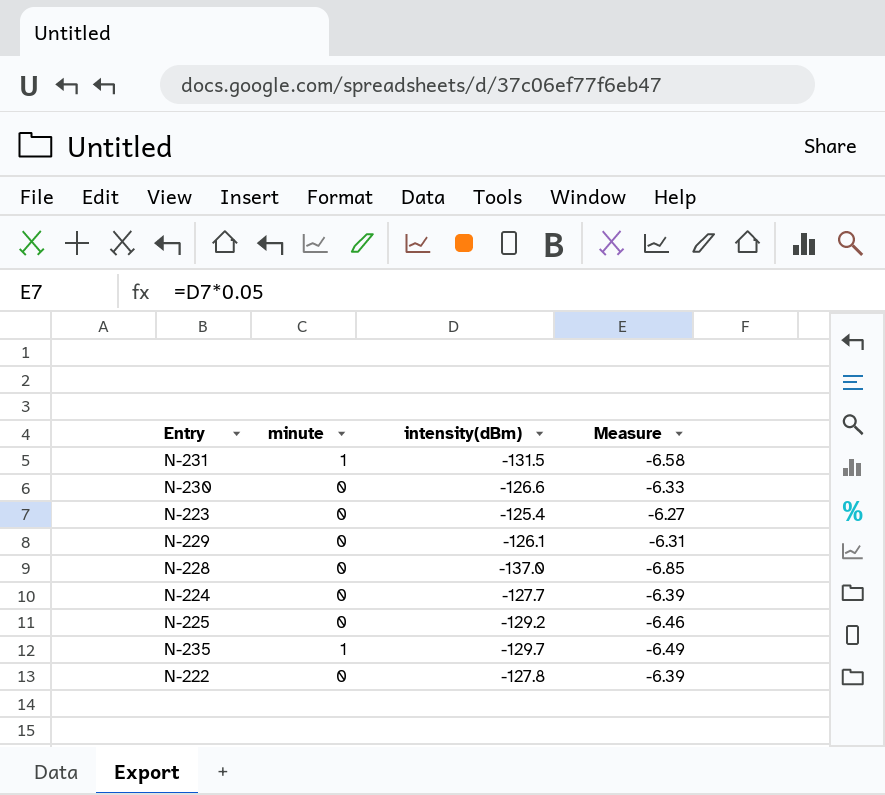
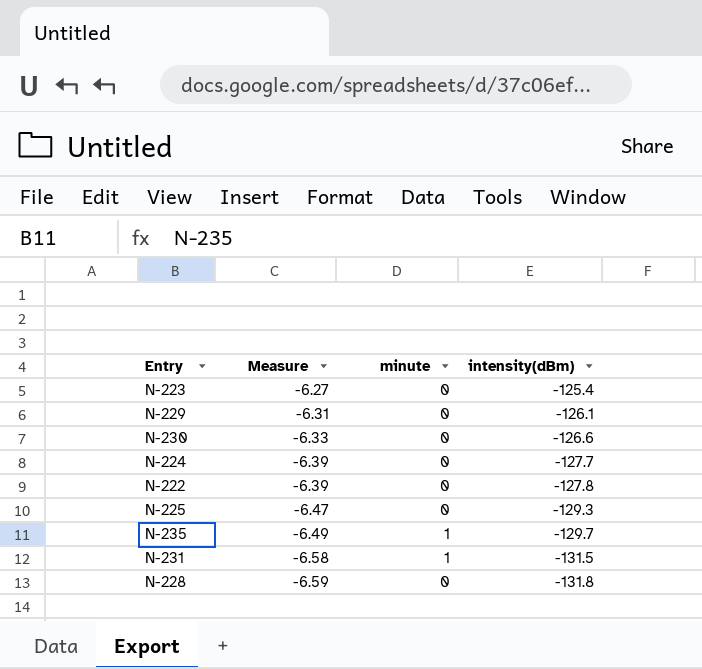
row order: none -> Measure descending
column Measure | position: 4 -> 2
N-225 | Measure: -6.46 -> -6.47
N-225 | intensity(dBm): -129.2 -> -129.3
N-228 | Measure: -6.85 -> -6.59
N-228 | intensity(dBm): -137.0 -> -131.8

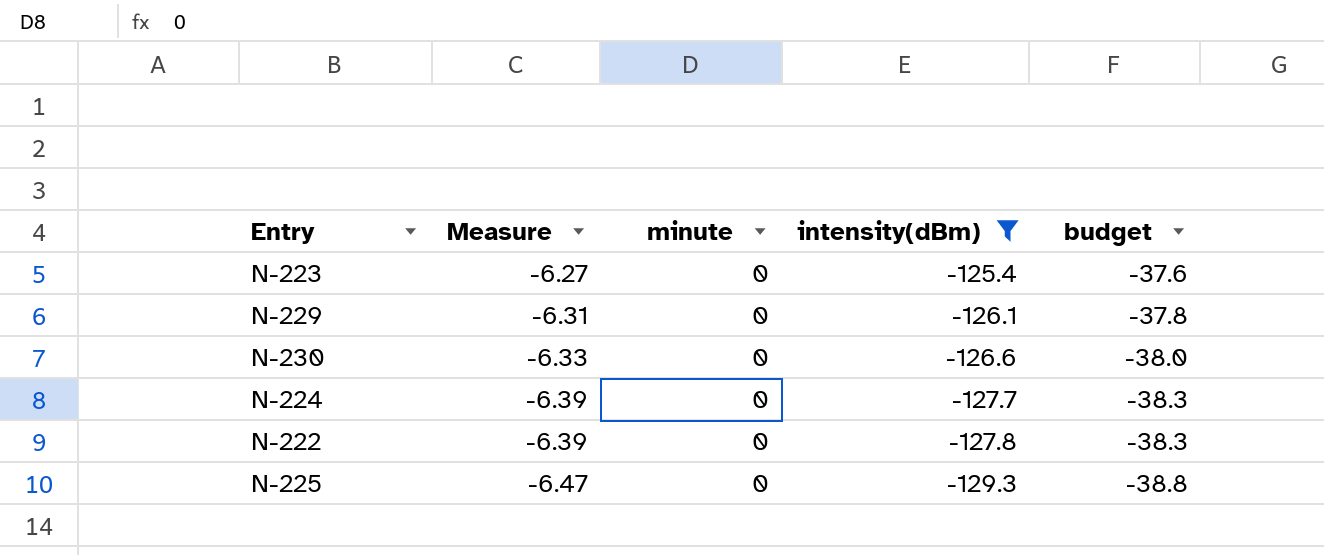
filter: none -> intensity(dBm) >= -129.3
column budget | formula: none -> [intensity(dBm)] * 0.3

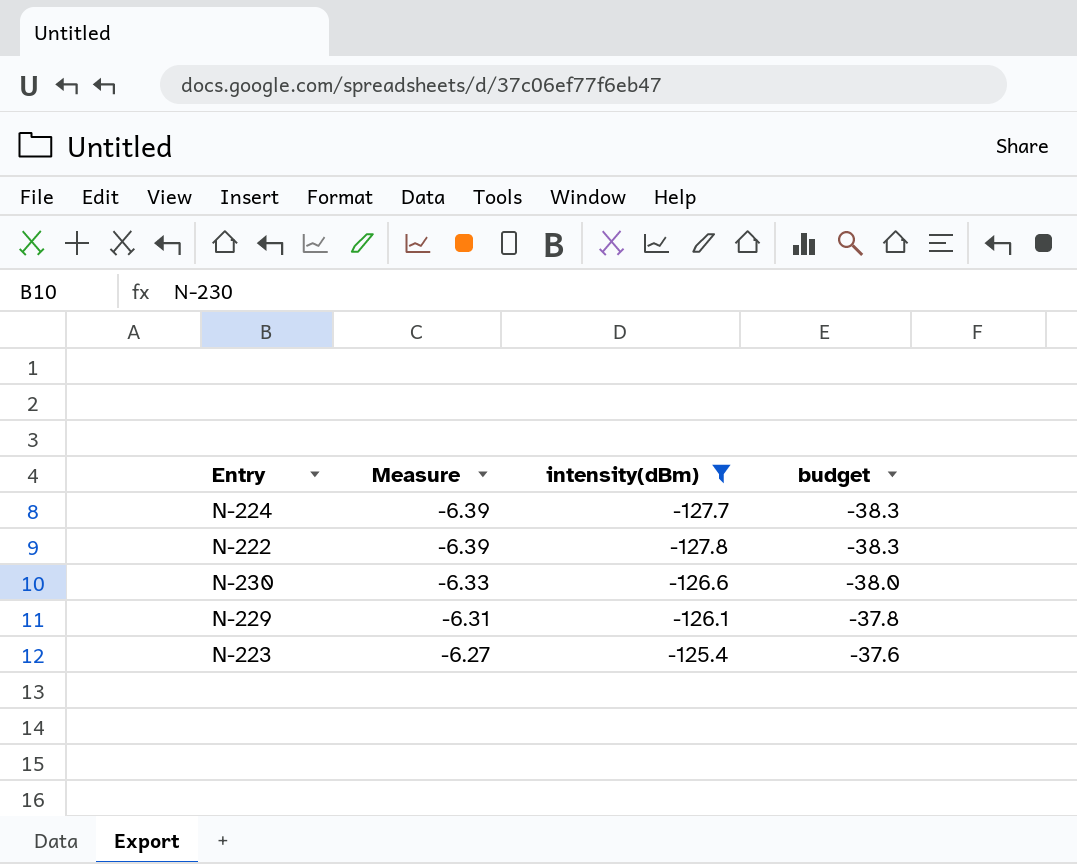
row order: Measure descending -> Measure ascending
column minute | position: 3 -> none
row N-225: -6.47 | 0 | -129.3 | -38.8 -> none

